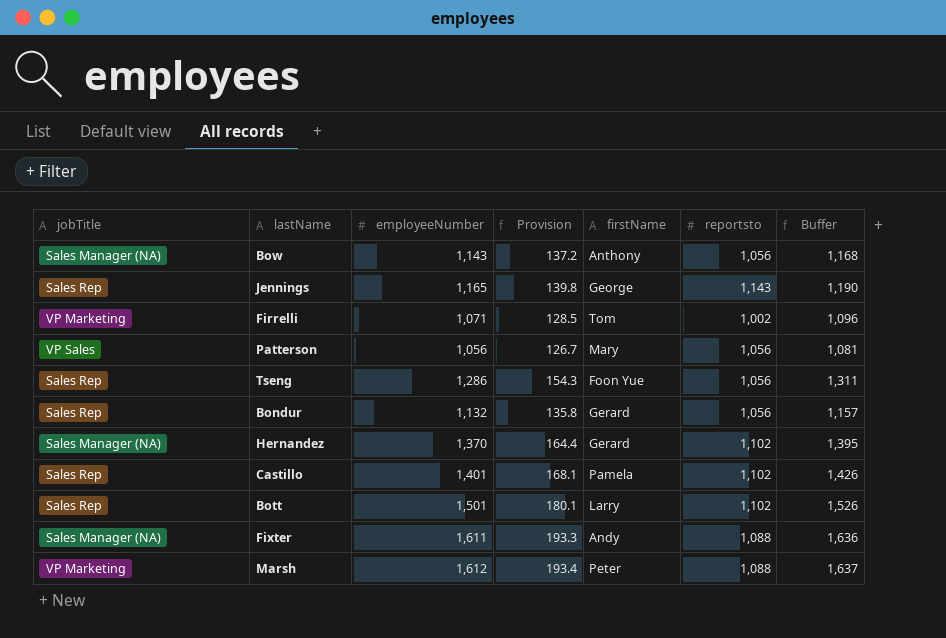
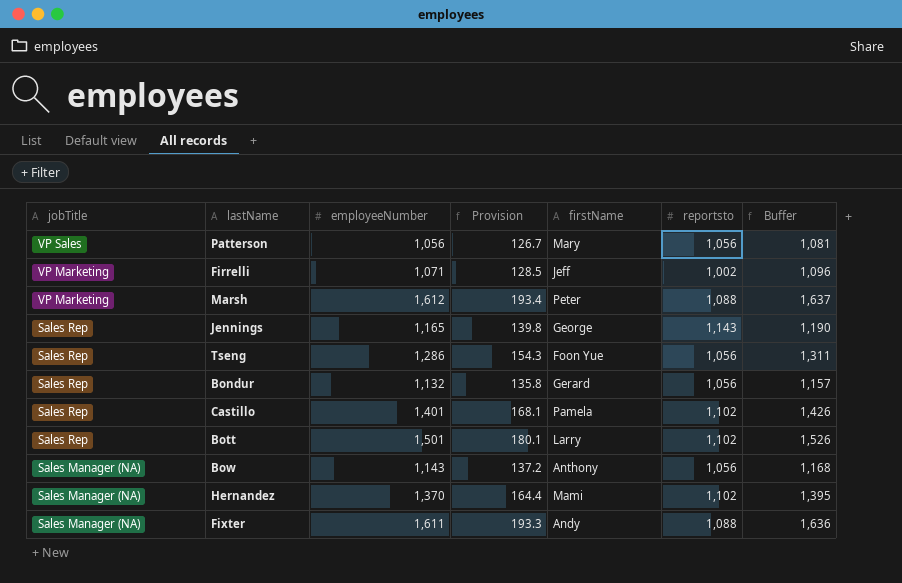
row order: none -> jobTitle descending
Firrelli | firstName: Tom -> Jeff
Hernandez | firstName: Gerard -> Mami

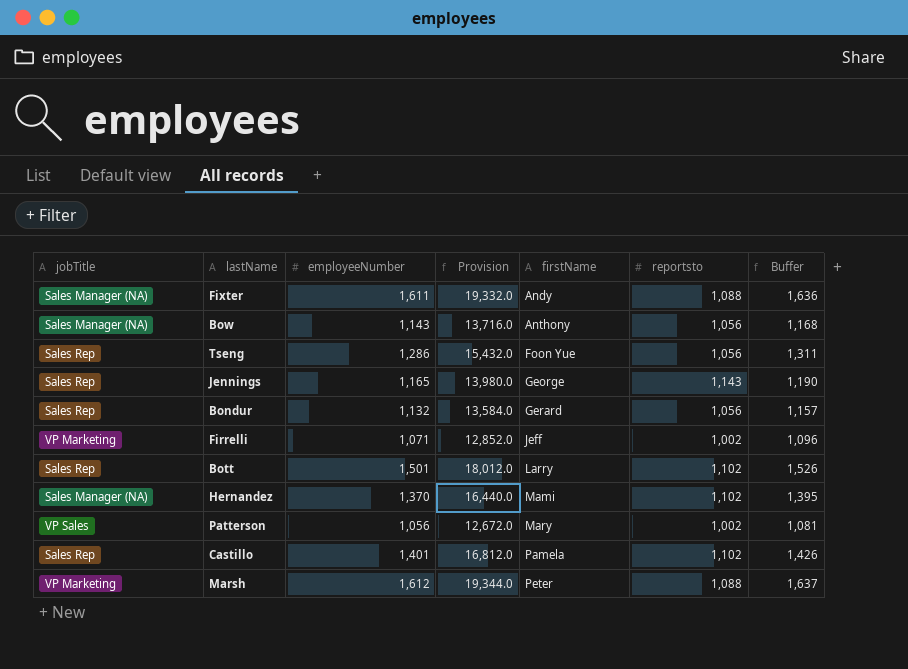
row order: jobTitle descending -> firstName ascending
column Provision | formula: [employeeNumber] * 0.12 -> [employeeNumber] * 12
Patterson | reportsto: 1,056 -> 1,002

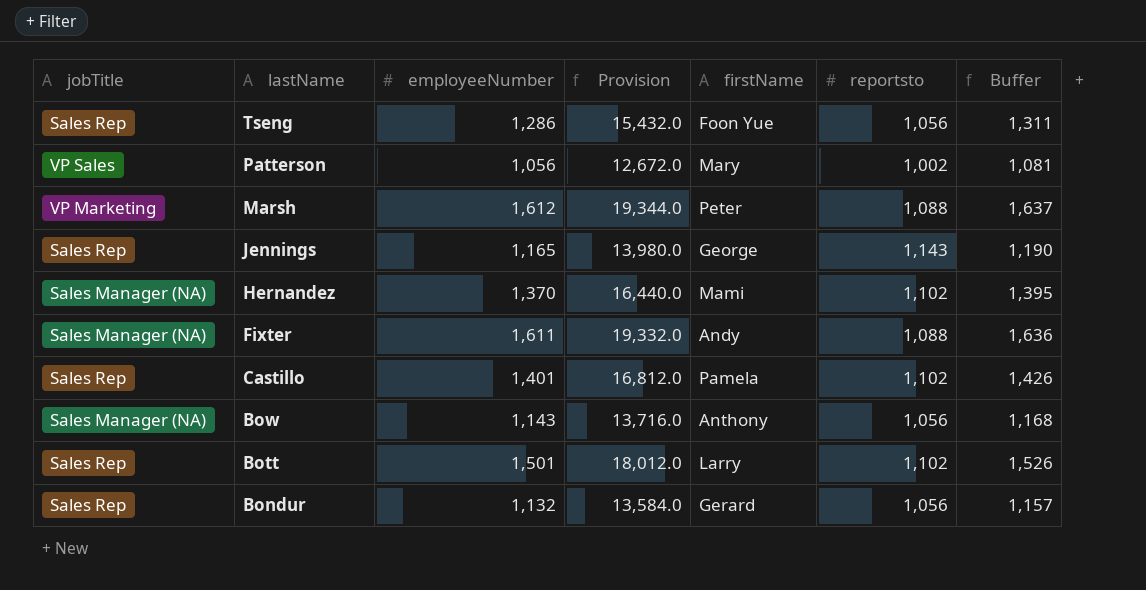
row order: firstName ascending -> lastName descending
row Firrelli: VP Marketing | 1,071 | 12,852.0 | Jeff | 1,002 | 1,096 -> none

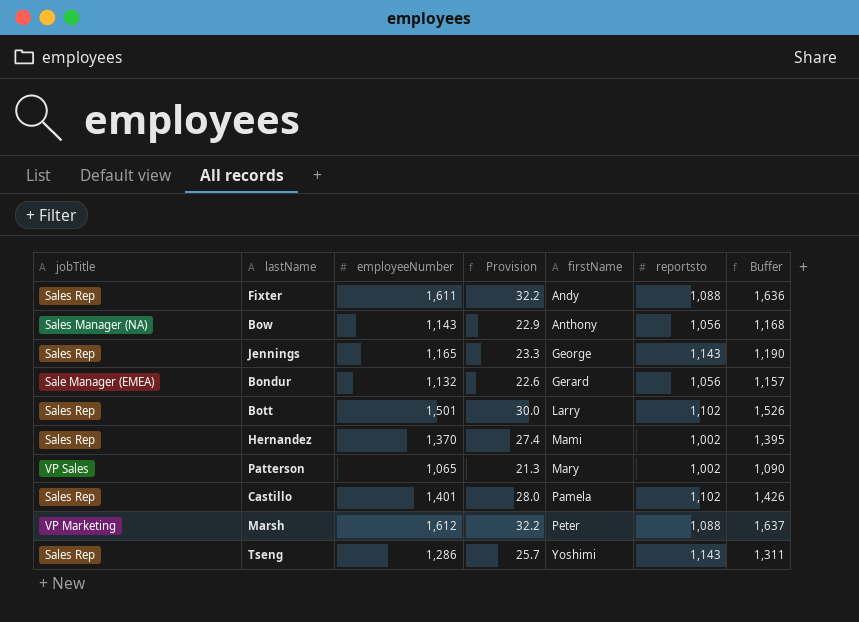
row order: lastName descending -> firstName ascending
column Provision | formula: [employeeNumber] * 12 -> [employeeNumber] * 0.02
Fixter | jobTitle: Sales Manager (NA) -> Sales Rep
Bondur | jobTitle: Sales Rep -> Sale Manager (EMEA)
Hernandez | jobTitle: Sales Manager (NA) -> Sales Rep
Hernandez | reportsto: 1,102 -> 1,002
Patterson | employeeNumber: 1,056 -> 1,065
Patterson | Buffer: 1,081 -> 1,090
Tseng | firstName: Foon Yue -> Yoshimi
Tseng | reportsto: 1,056 -> 1,143

